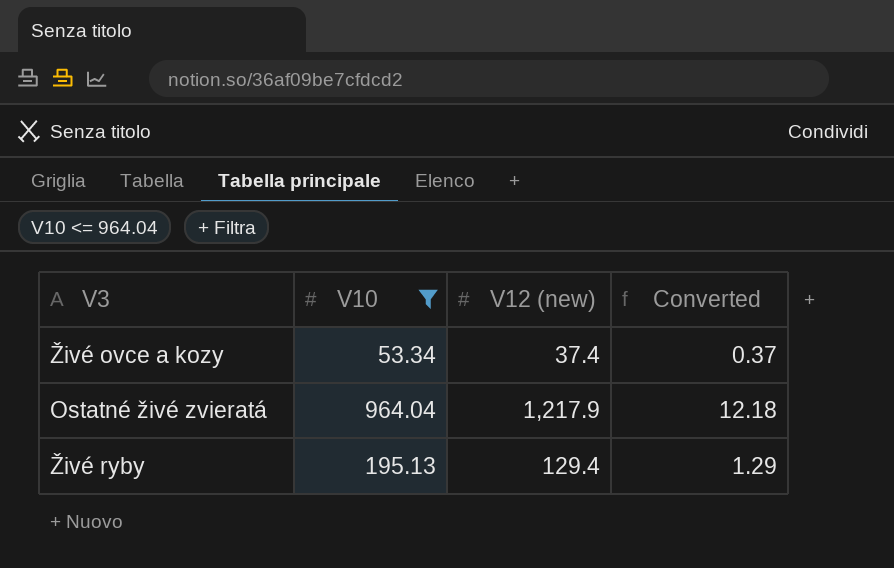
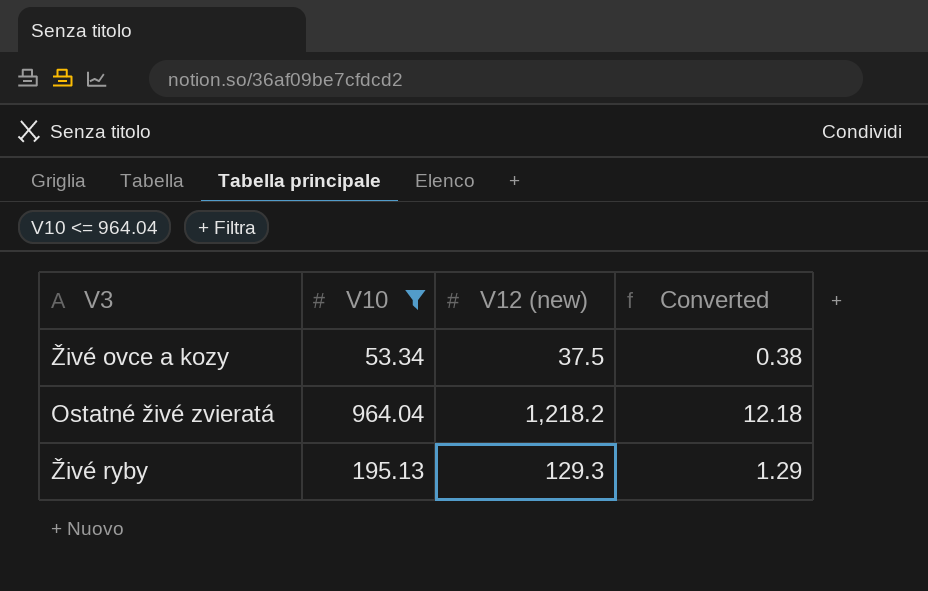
Živé ovce a kozy | V12 (new): 37.4 -> 37.5
Živé ovce a kozy | Converted: 0.37 -> 0.38
Ostatné živé zvieratá | V12 (new): 1,217.9 -> 1,218.2
Živé ryby | V12 (new): 129.4 -> 129.3

